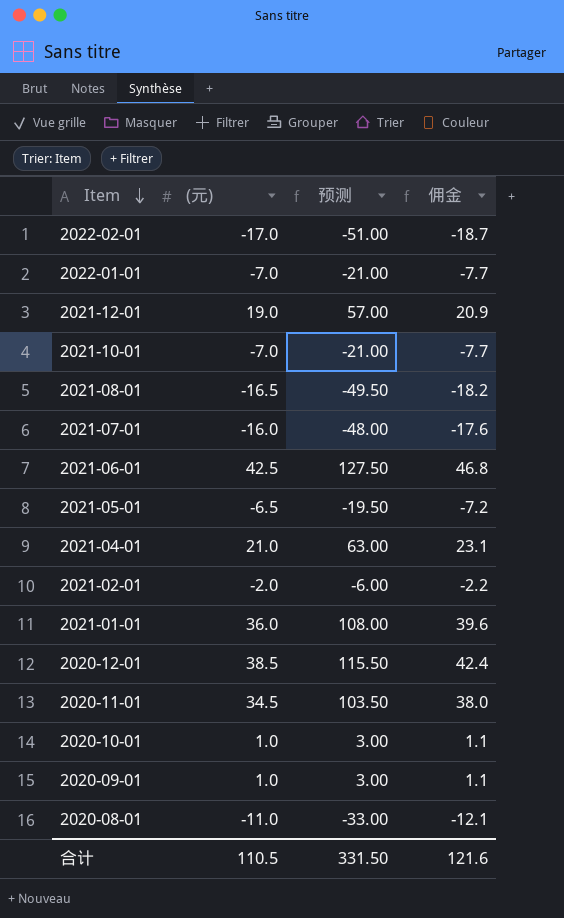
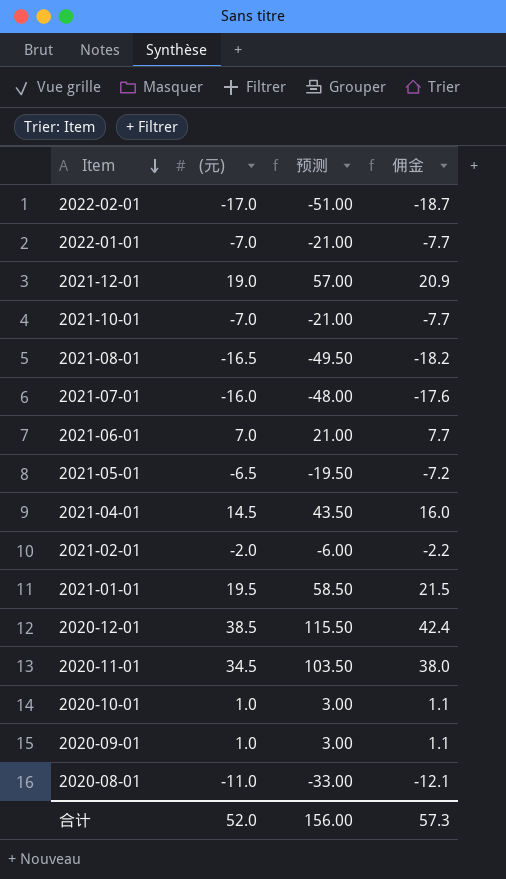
2021-06-01 | (元): 42.5 -> 7.0
2021-06-01 | 预测: 127.50 -> 21.00
2021-06-01 | 佣金: 46.8 -> 7.7
2021-04-01 | (元): 21.0 -> 14.5
2021-04-01 | 预测: 63.00 -> 43.50
2021-04-01 | 佣金: 23.1 -> 16.0
2021-01-01 | (元): 36.0 -> 19.5
2021-01-01 | 预测: 108.00 -> 58.50
2021-01-01 | 佣金: 39.6 -> 21.5
合计 | (元): 110.5 -> 52.0
合计 | 预测: 331.50 -> 156.00
合计 | 佣金: 121.6 -> 57.3

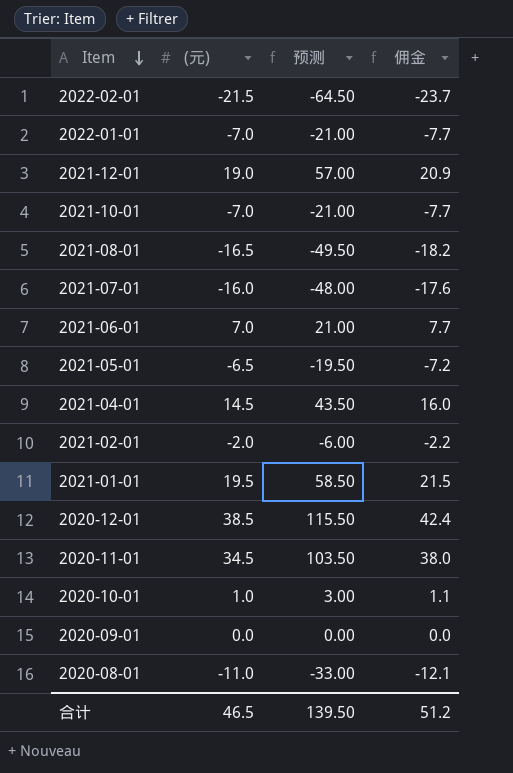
2022-02-01 | (元): -17.0 -> -21.5
2022-02-01 | 预测: -51.00 -> -64.50
2022-02-01 | 佣金: -18.7 -> -23.7
2020-09-01 | (元): 1.0 -> 0.0
2020-09-01 | 预测: 3.00 -> 0.00
2020-09-01 | 佣金: 1.1 -> 0.0
合计 | (元): 52.0 -> 46.5
合计 | 预测: 156.00 -> 139.50
合计 | 佣金: 57.3 -> 51.2

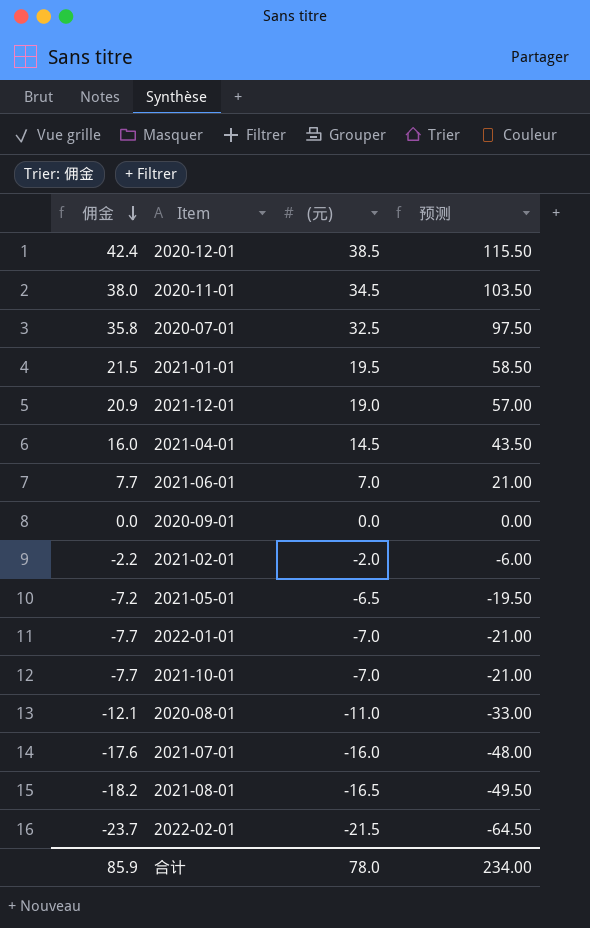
row order: Item descending -> 佣金 descending
column 佣金 | position: 4 -> 1
row 2020-10-01: 1.0 | 3.00 | 1.1 -> none
row 2020-07-01: none -> 35.8 | 32.5 | 97.50
合计 | 佣金: 51.2 -> 85.9
合计 | (元): 46.5 -> 78.0
合计 | 预测: 139.50 -> 234.00

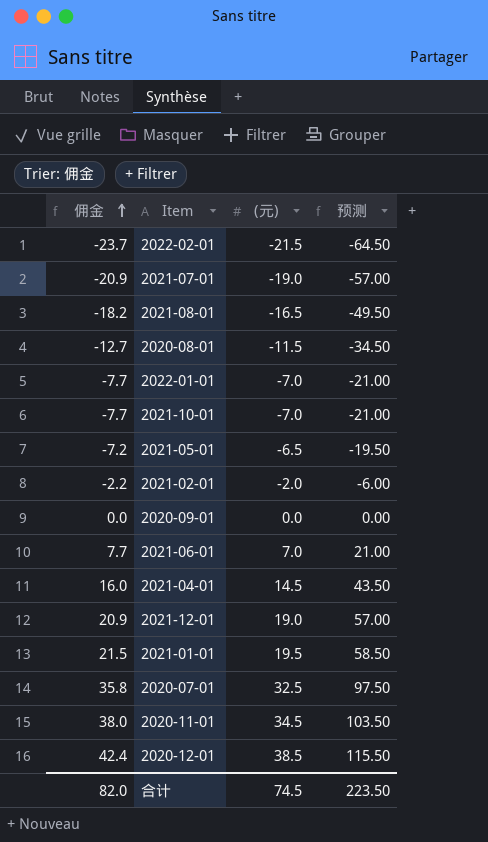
row order: 佣金 descending -> 佣金 ascending
2021-07-01 | 佣金: -17.6 -> -20.9
2021-07-01 | (元): -16.0 -> -19.0
2021-07-01 | 预测: -48.00 -> -57.00
2020-08-01 | 佣金: -12.1 -> -12.7
2020-08-01 | (元): -11.0 -> -11.5
2020-08-01 | 预测: -33.00 -> -34.50
合计 | 佣金: 85.9 -> 82.0
合计 | (元): 78.0 -> 74.5
合计 | 预测: 234.00 -> 223.50

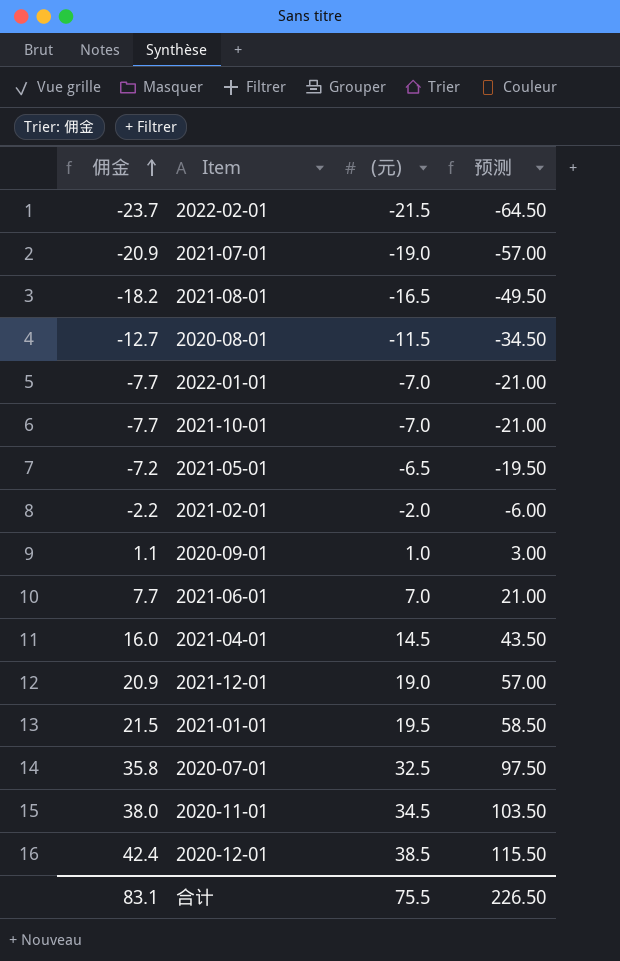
2020-09-01 | 佣金: 0.0 -> 1.1
2020-09-01 | (元): 0.0 -> 1.0
2020-09-01 | 预测: 0.00 -> 3.00
合计 | 佣金: 82.0 -> 83.1
合计 | (元): 74.5 -> 75.5
合计 | 预测: 223.50 -> 226.50

